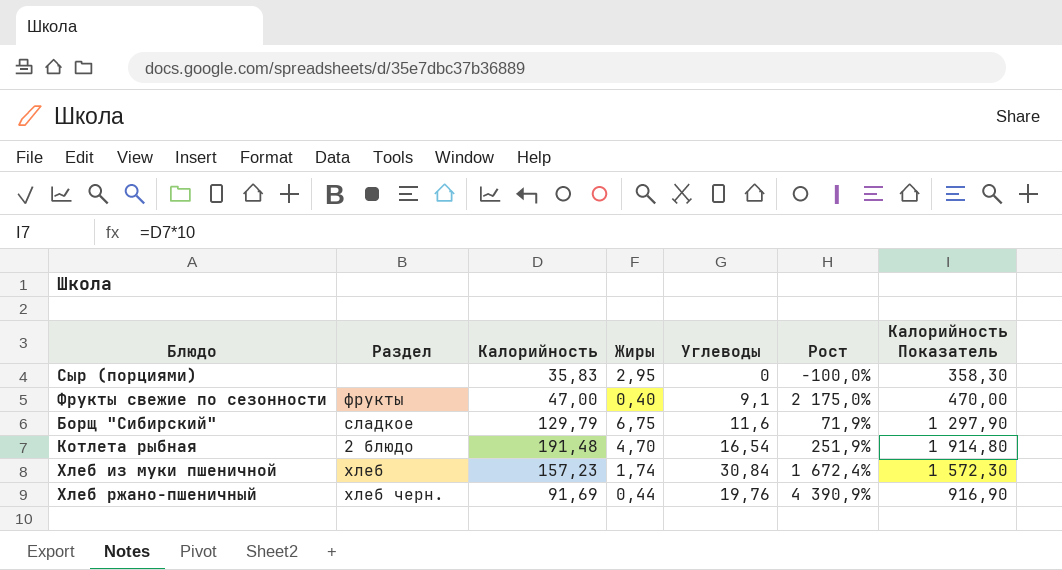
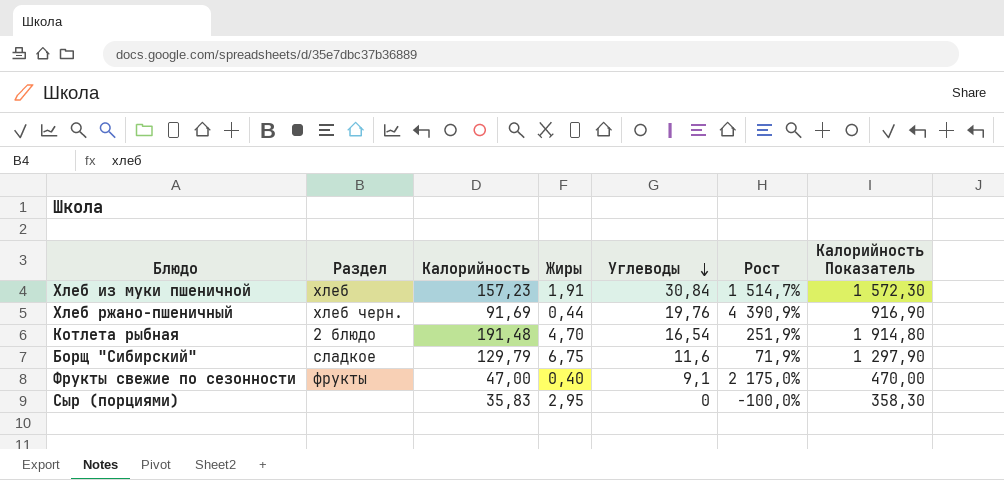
row order: none -> Углеводы descending
Хлеб из муки пшеничной | Жиры: 1,74 -> 1,91
Хлеб из муки пшеничной | Рост: 1 672,4% -> 1 514,7%

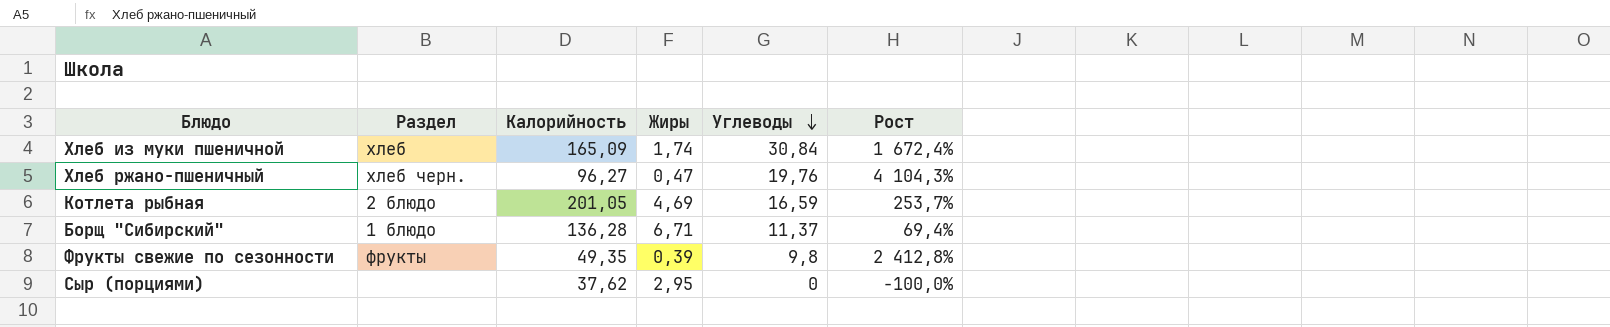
column Калорийность Показатель | formula: [Калорийность] * 10 -> none
Хлеб из муки пшеничной | Калорийность: 157,23 -> 165,09
Хлеб из муки пшеничной | Жиры: 1,91 -> 1,74
Хлеб из муки пшеничной | Рост: 1 514,7% -> 1 672,4%
Хлеб ржано-пшеничный | Калорийность: 91,69 -> 96,27
Хлеб ржано-пшеничный | Жиры: 0,44 -> 0,47
Хлеб ржано-пшеничный | Рост: 4 390,9% -> 4 104,3%
Котлета рыбная | Калорийность: 191,48 -> 201,05
Котлета рыбная | Жиры: 4,70 -> 4,69
Котлета рыбная | Углеводы: 16,54 -> 16,59
Котлета рыбная | Рост: 251,9% -> 253,7%
Борщ "Сибирский" | Раздел: сладкое -> 1 блюдо
Борщ "Сибирский" | Калорийность: 129,79 -> 136,28
Борщ "Сибирский" | Жиры: 6,75 -> 6,71
Борщ "Сибирский" | Углеводы: 11,6 -> 11,37
Борщ "Сибирский" | Рост: 71,9% -> 69,4%
Фрукты свежие по сезонности | Калорийность: 47,00 -> 49,35
Фрукты свежие по сезонности | Жиры: 0,40 -> 0,39
Фрукты свежие по сезонности | Углеводы: 9,1 -> 9,8
Фрукты свежие по сезонности | Рост: 2 175,0% -> 2 412,8%
Сыр (порциями) | Калорийность: 35,83 -> 37,62

